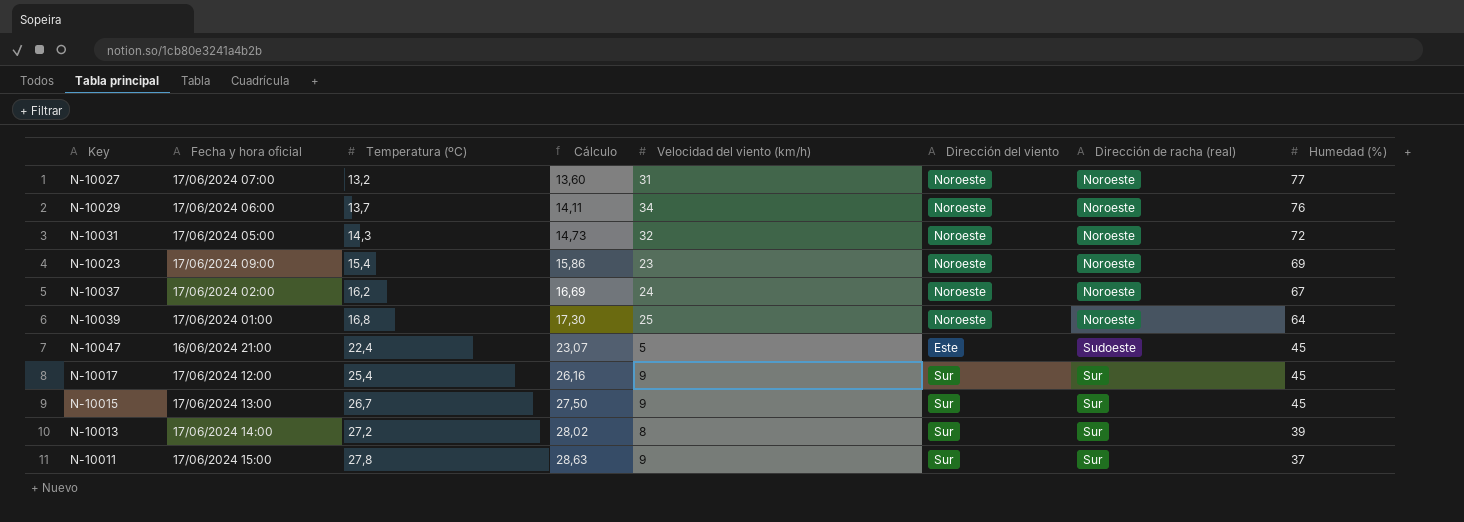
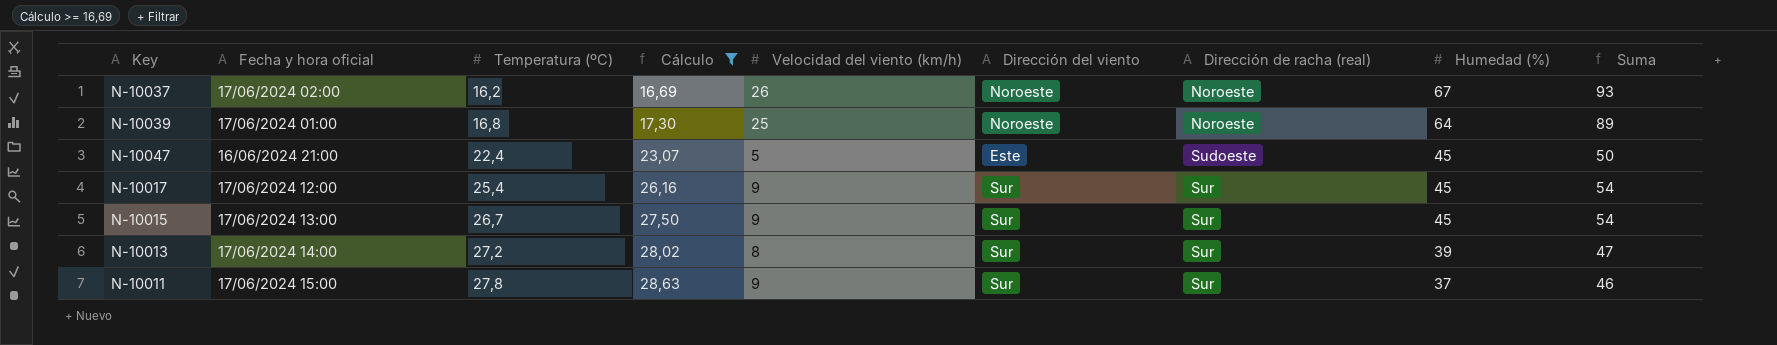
filter: none -> Cálculo >= 16,69
column Suma | formula: none -> [Velocidad del viento (km/h)] + [Humedad (%)]
N-10037 | Velocidad del viento (km/h): 24 -> 26

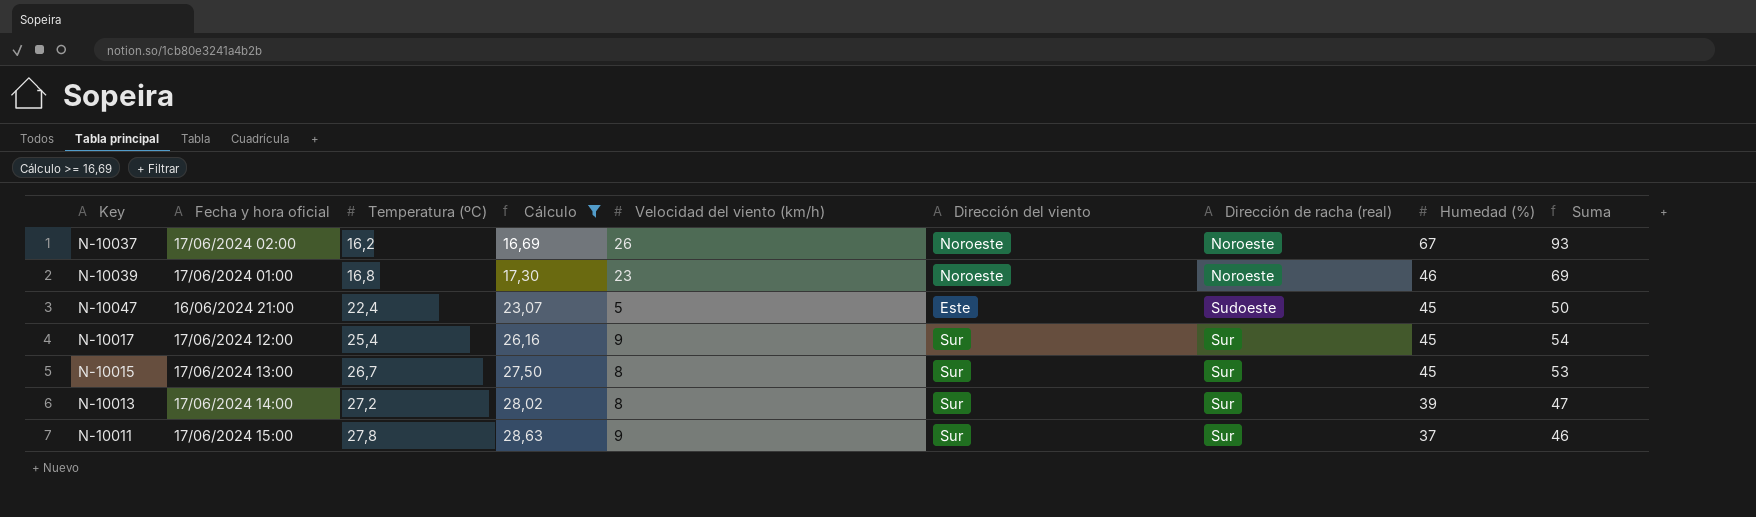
N-10039 | Velocidad del viento (km/h): 25 -> 23
N-10039 | Humedad (%): 64 -> 46
N-10039 | Suma: 89 -> 69
N-10015 | Velocidad del viento (km/h): 9 -> 8
N-10015 | Suma: 54 -> 53

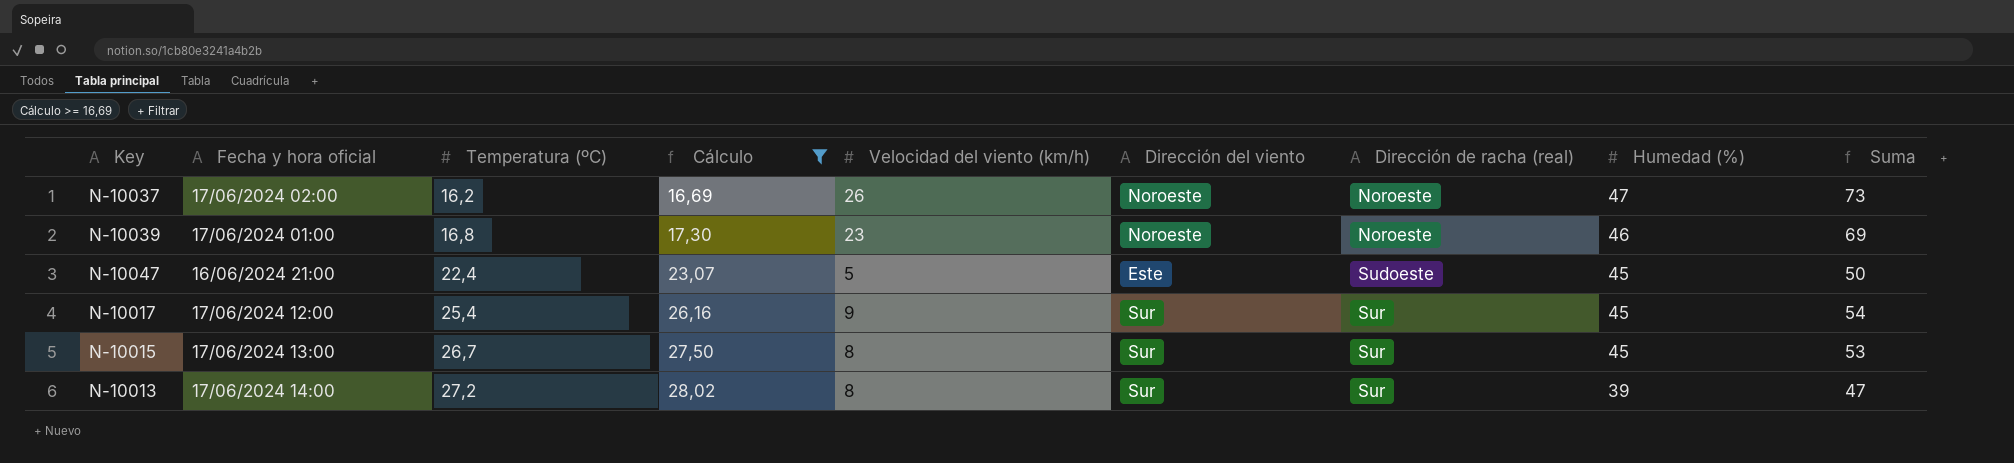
row N-10011: 17/06/2024 15:00 | 27,8 | 28,63 | 9 | Sur | Sur | 37 | 46 -> none
N-10037 | Humedad (%): 67 -> 47
N-10037 | Suma: 93 -> 73

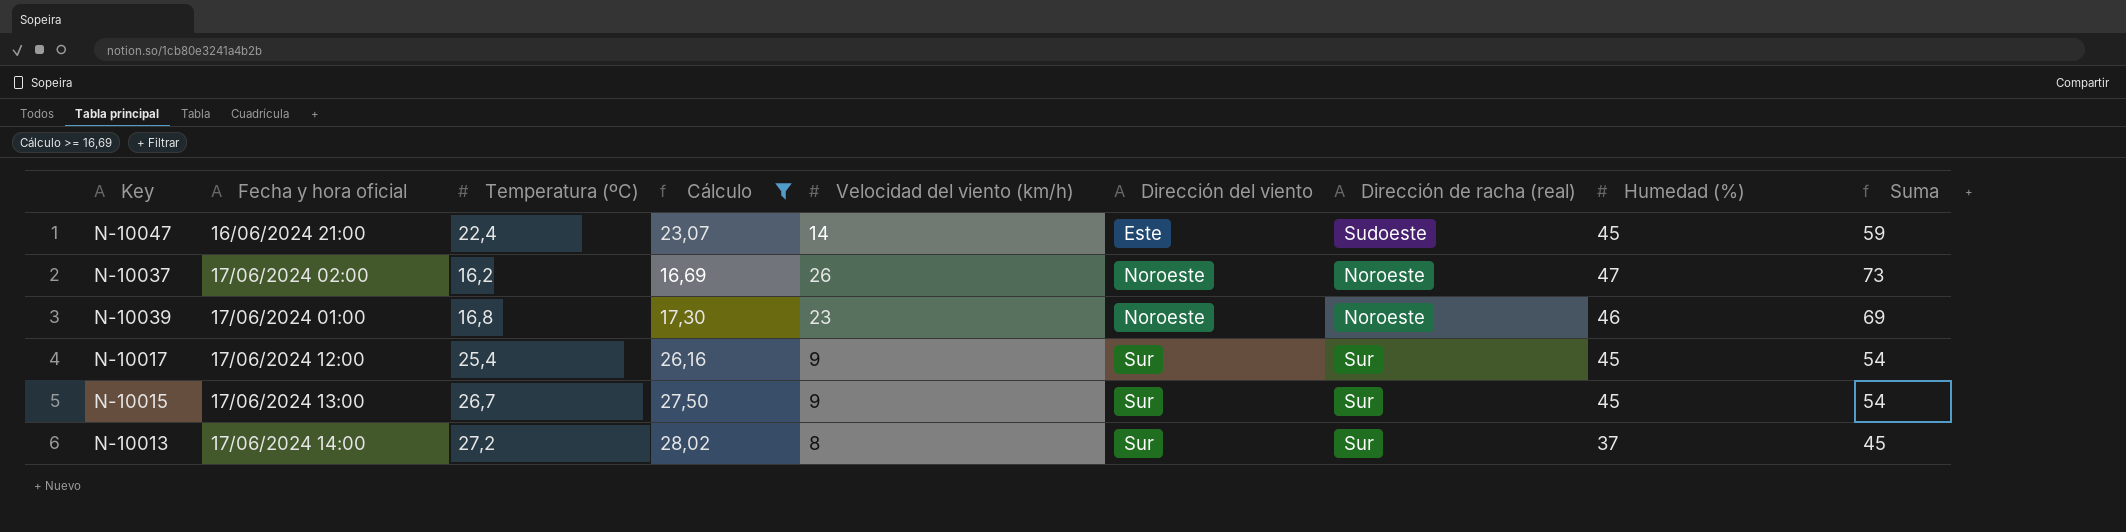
row order: Temperatura (ºC) ascending -> Dirección del viento ascending
N-10047 | Velocidad del viento (km/h): 5 -> 14
N-10047 | Suma: 50 -> 59
N-10015 | Velocidad del viento (km/h): 8 -> 9
N-10015 | Suma: 53 -> 54
N-10013 | Humedad (%): 39 -> 37
N-10013 | Suma: 47 -> 45

